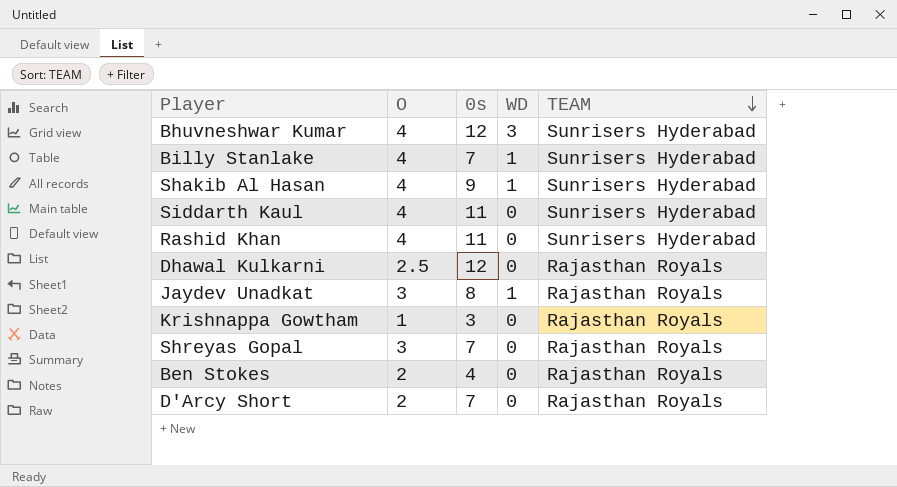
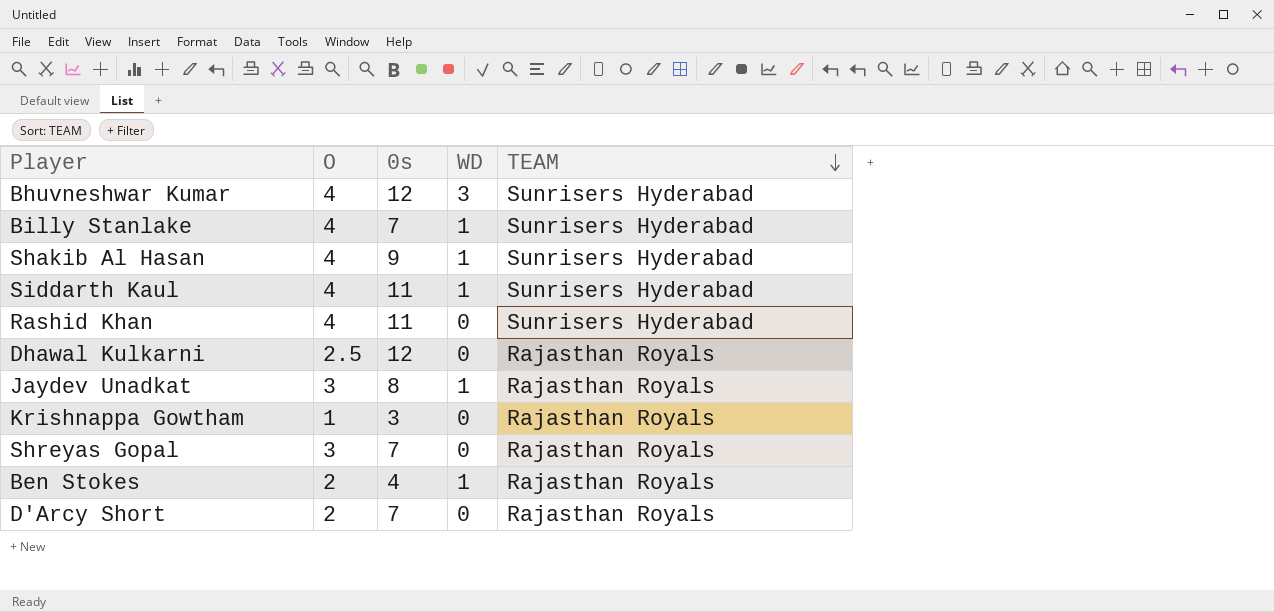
Siddarth Kaul | WD: 0 -> 1
Ben Stokes | WD: 0 -> 1

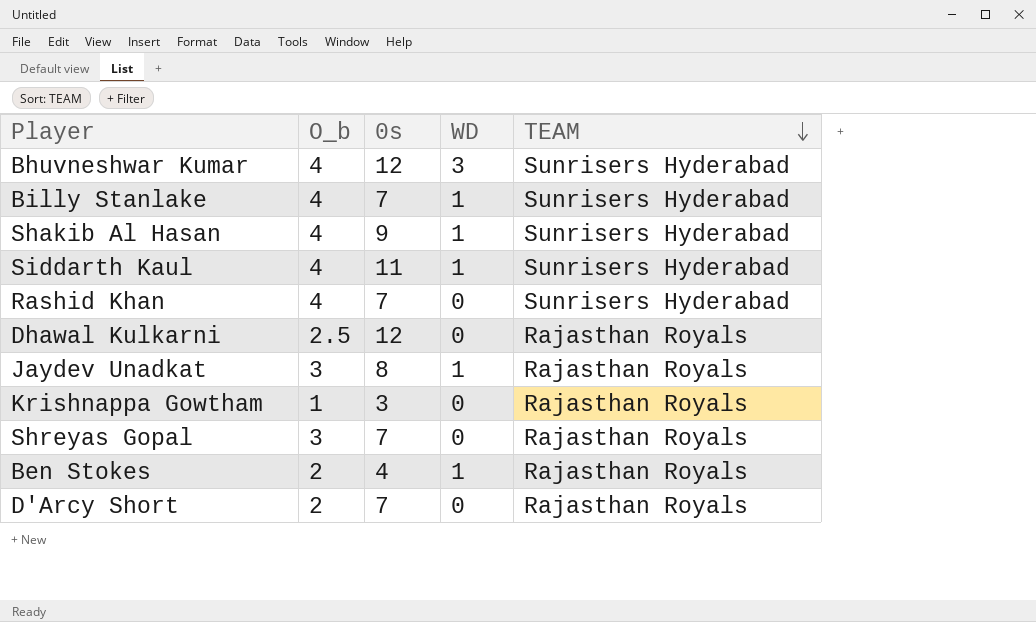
column name: O -> O_b
Rashid Khan | 0s: 11 -> 7

